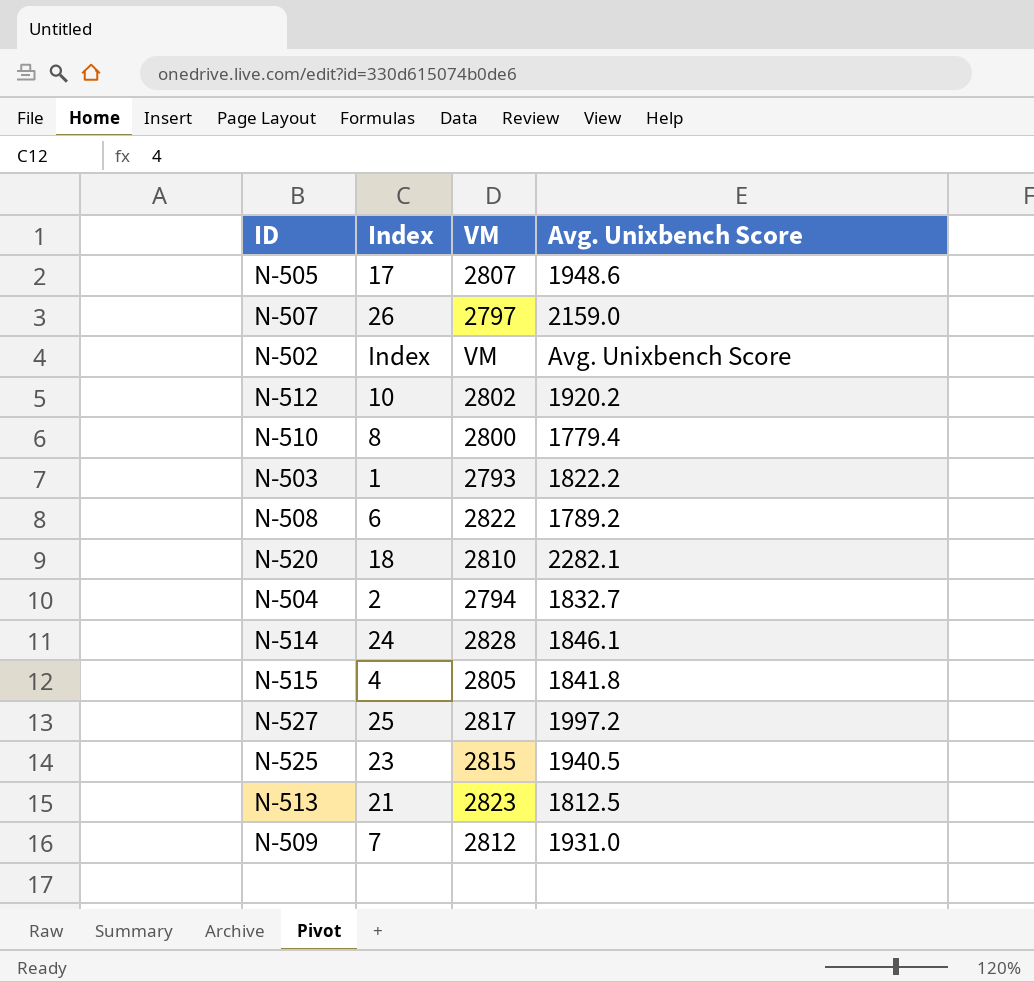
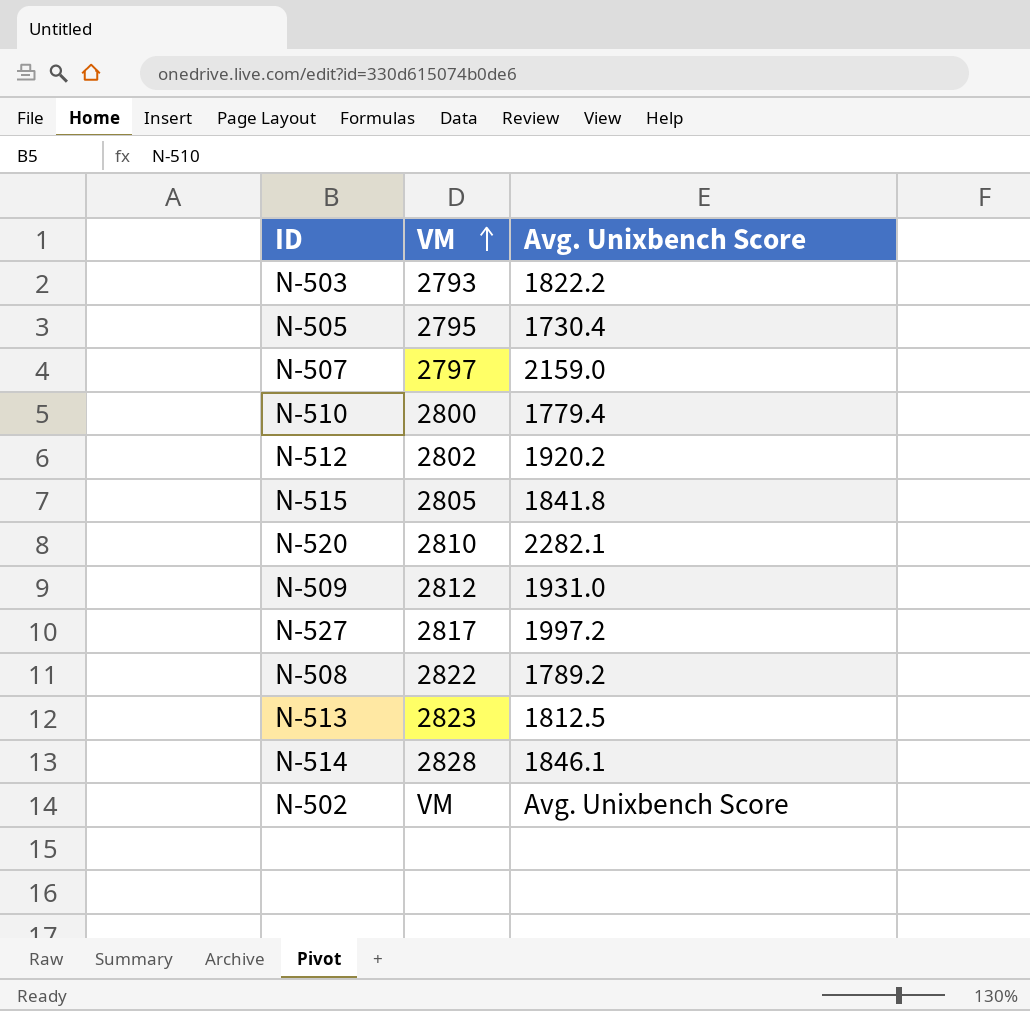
row order: none -> VM ascending
column Index | position: 2 -> none
row N-504: 2 | 2794 | 1832.7 -> none
row N-525: 23 | 2815 | 1940.5 -> none
N-505 | VM: 2807 -> 2795
N-505 | Avg. Unixbench Score: 1948.6 -> 1730.4

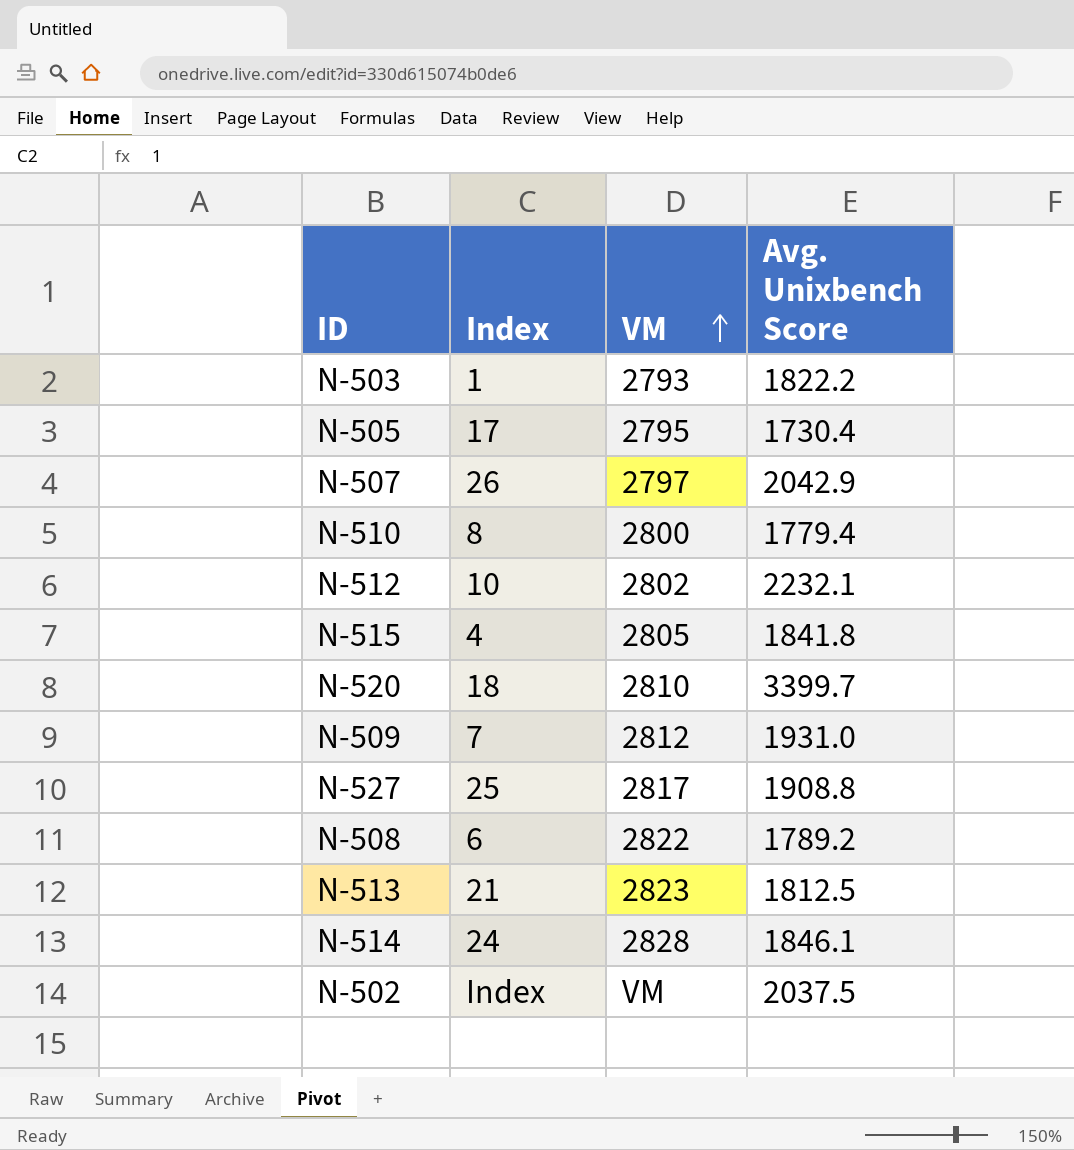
column Index | position: none -> 2
N-507 | Avg. Unixbench Score: 2159.0 -> 2042.9
N-512 | Avg. Unixbench Score: 1920.2 -> 2232.1
N-520 | Avg. Unixbench Score: 2282.1 -> 3399.7
N-527 | Avg. Unixbench Score: 1997.2 -> 1908.8
N-502 | Avg. Unixbench Score: Avg. Unixbench Score -> 2037.5

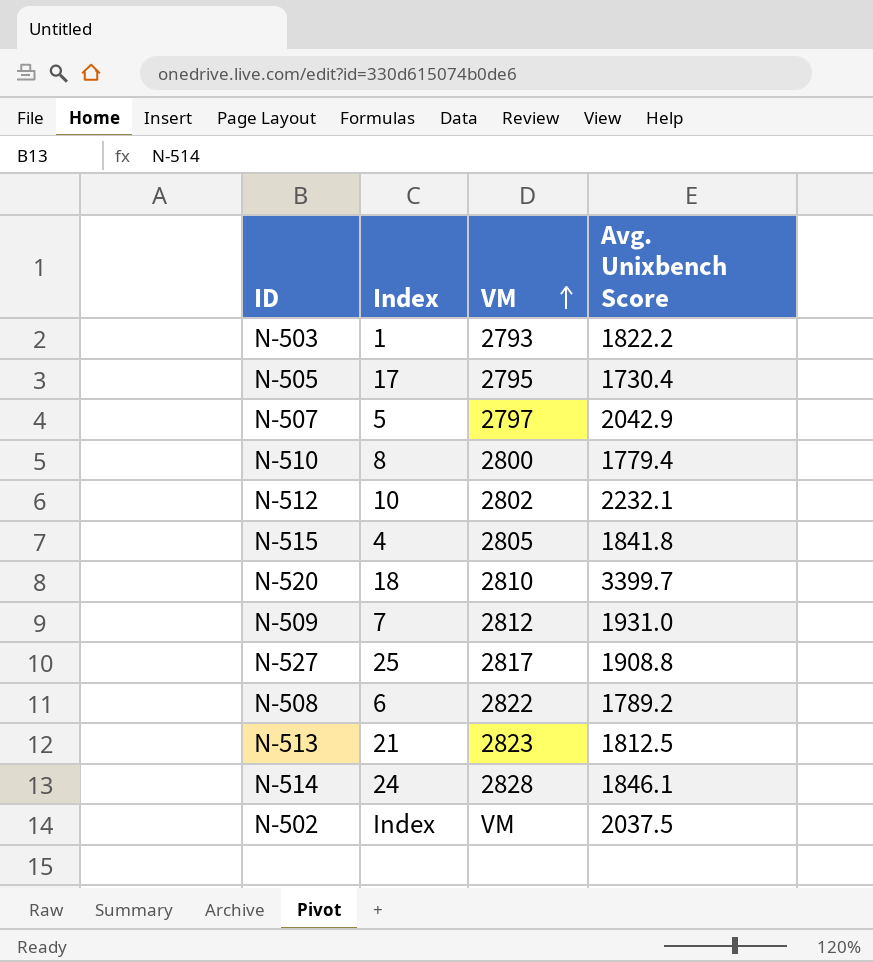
N-507 | Index: 26 -> 5

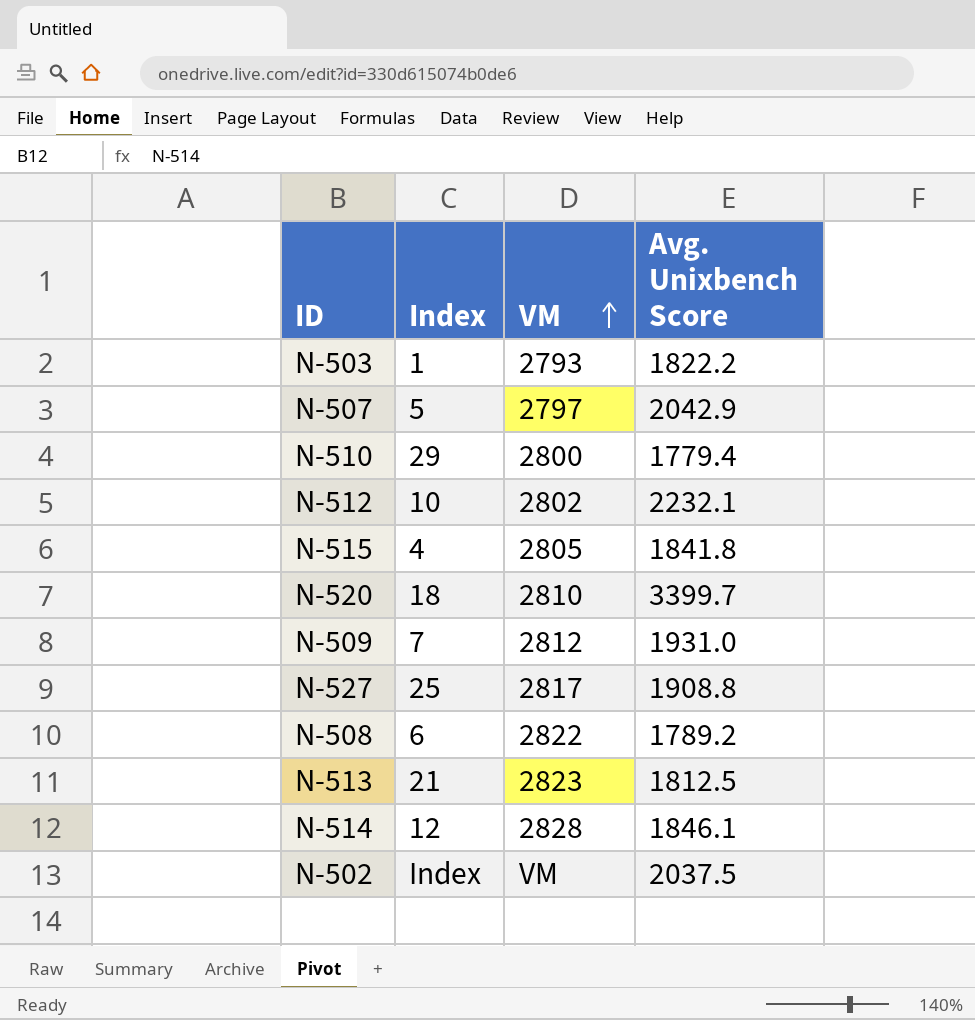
row N-505: 17 | 2795 | 1730.4 -> none
N-510 | Index: 8 -> 29
N-514 | Index: 24 -> 12

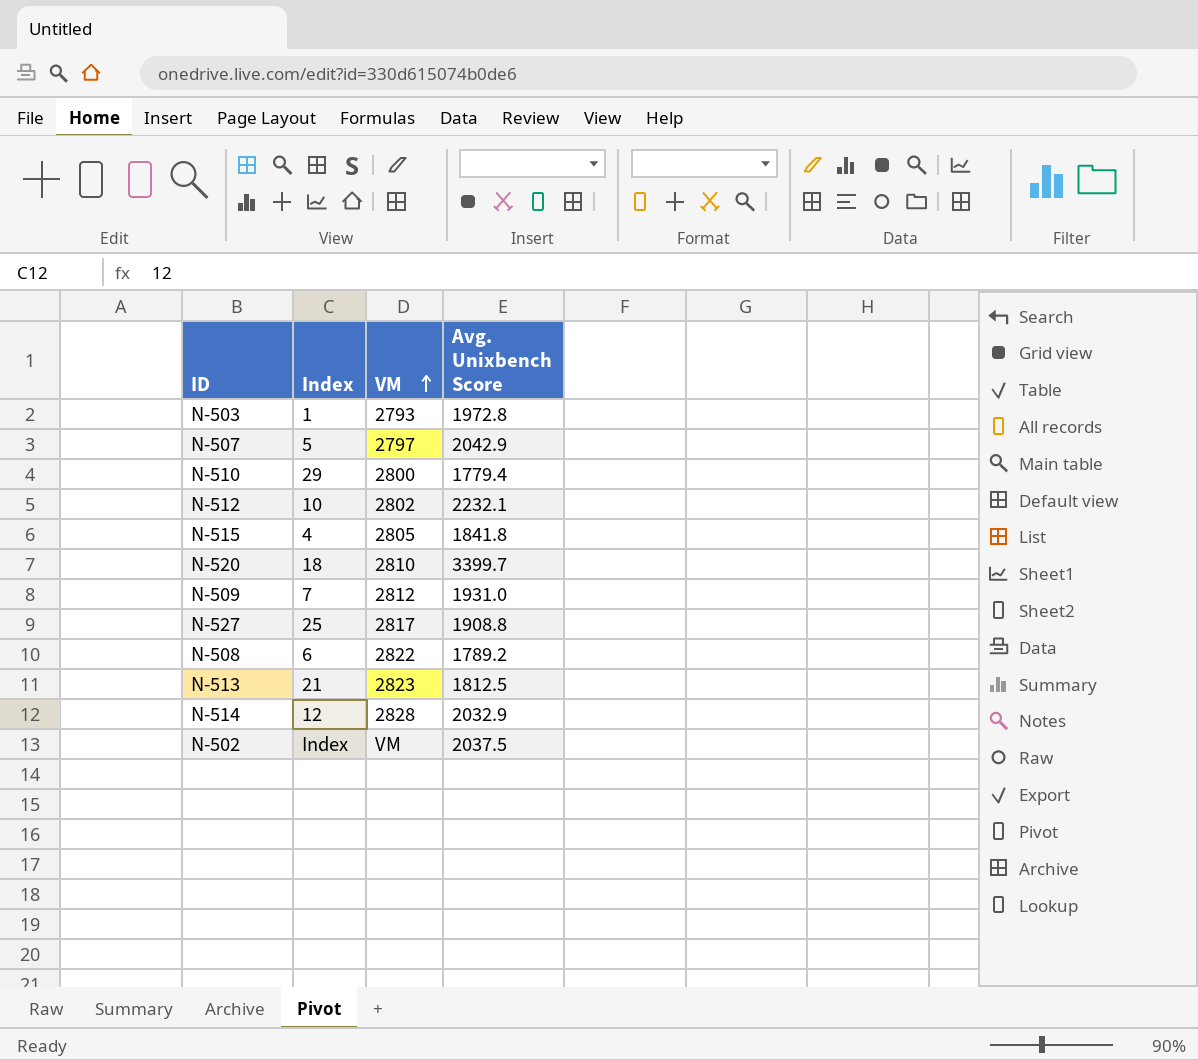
N-503 | Avg. Unixbench Score: 1822.2 -> 1972.8
N-514 | Avg. Unixbench Score: 1846.1 -> 2032.9

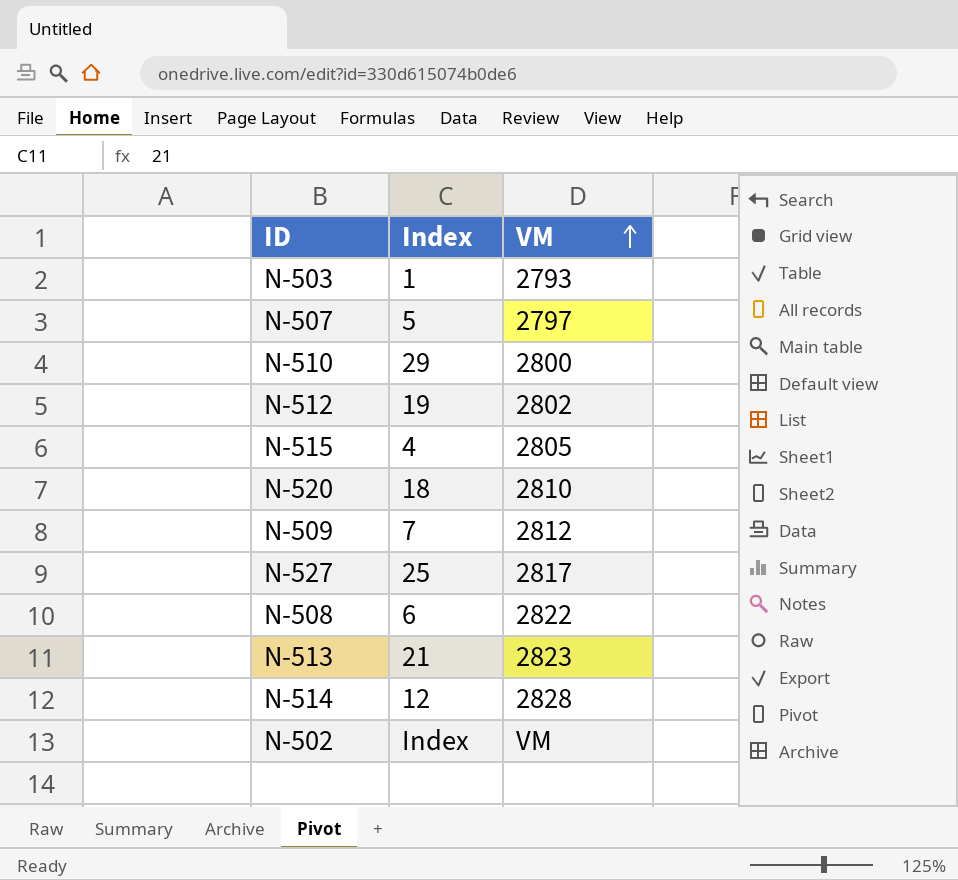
column Avg. Unixbench Score | position: 4 -> none
N-512 | Index: 10 -> 19

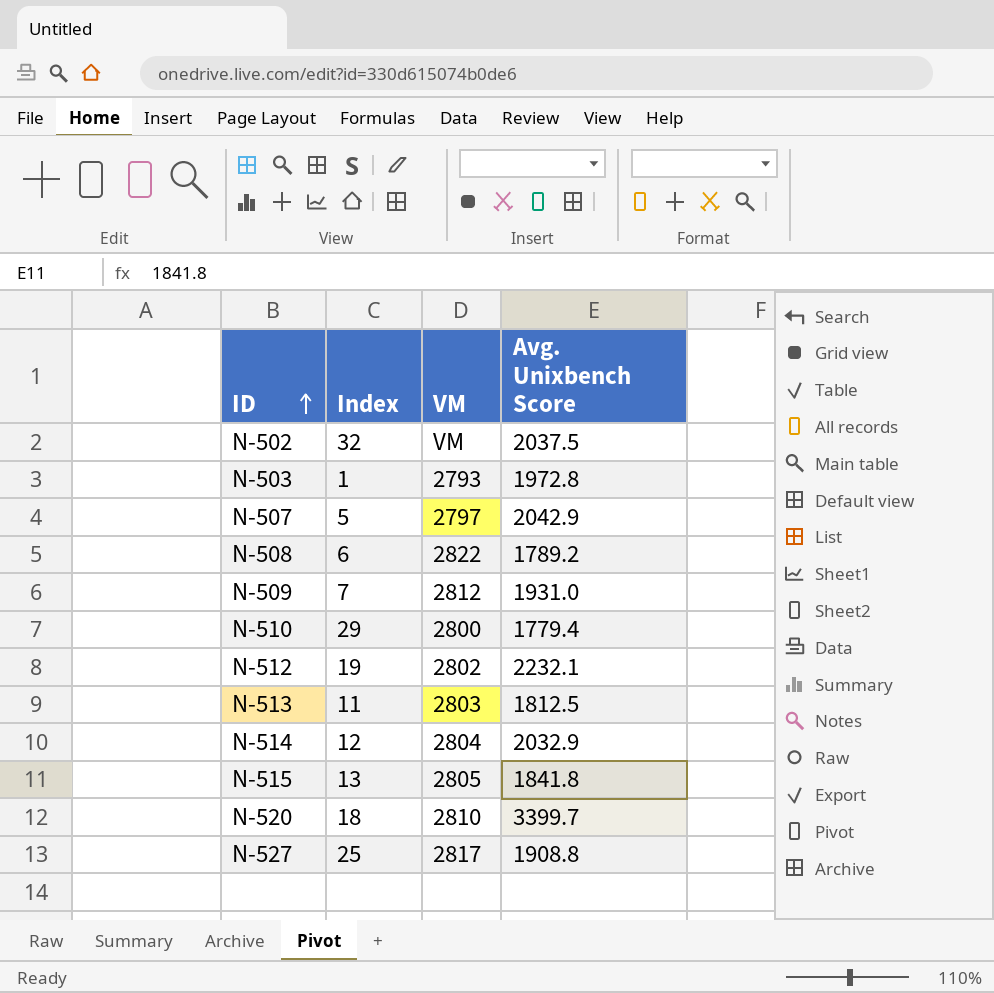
row order: VM ascending -> ID ascending
column Avg. Unixbench Score | position: none -> 4
N-502 | Index: Index -> 32
N-513 | Index: 21 -> 11
N-513 | VM: 2823 -> 2803
N-514 | VM: 2828 -> 2804
N-515 | Index: 4 -> 13

